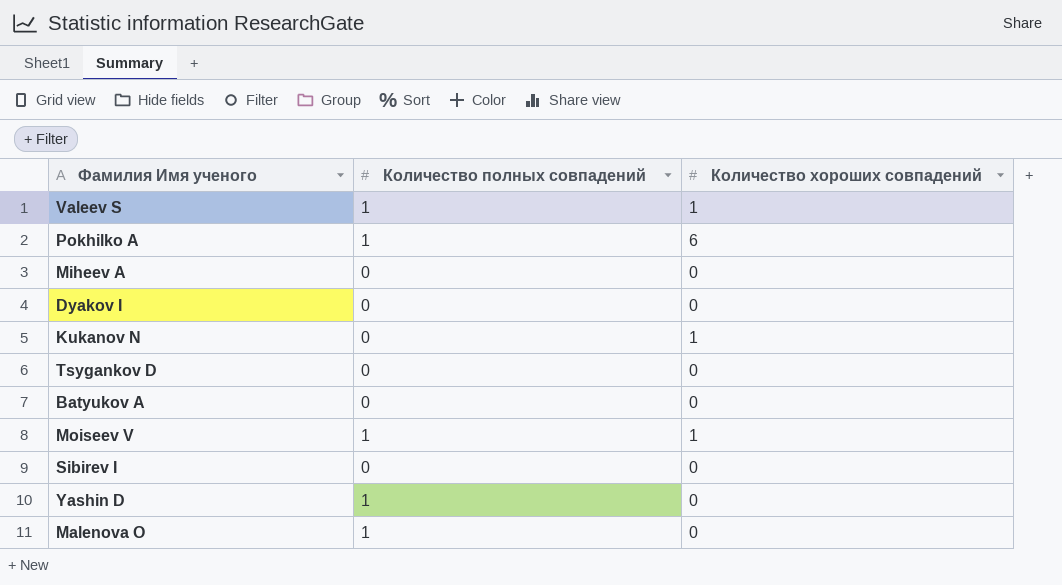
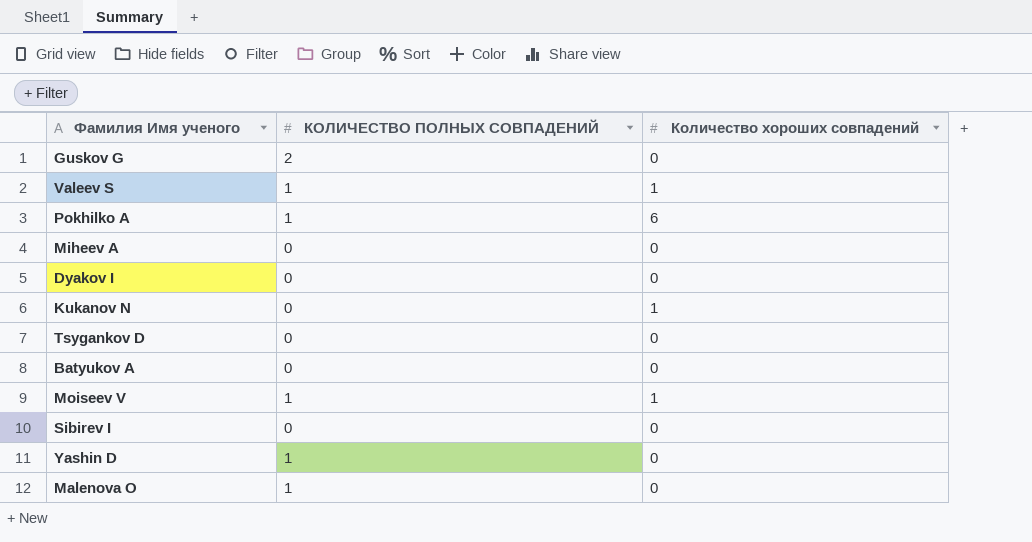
column name: Количество полных совпадений -> КОЛИЧЕСТВО ПОЛНЫХ СОВПАДЕНИЙ
row Guskov G: none -> 2 | 0

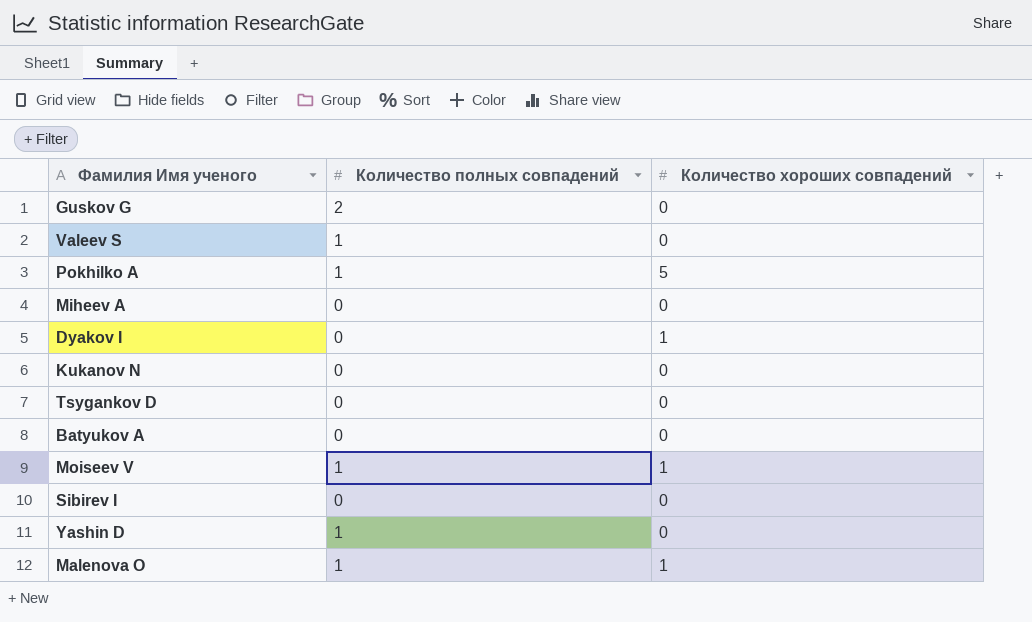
column name: КОЛИЧЕСТВО ПОЛНЫХ СОВПАДЕНИЙ -> Количество полных совпадений
Valeev S | Количество хороших совпадений: 1 -> 0
Pokhilko A | Количество хороших совпадений: 6 -> 5
Dyakov I | Количество хороших совпадений: 0 -> 1
Kukanov N | Количество хороших совпадений: 1 -> 0
Malenova O | Количество хороших совпадений: 0 -> 1

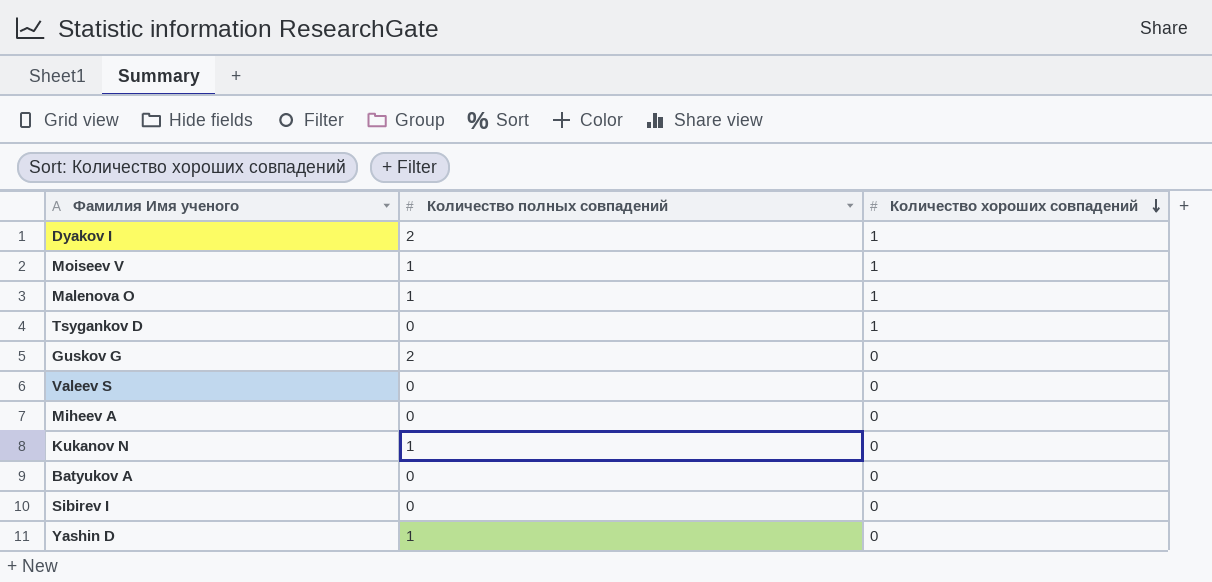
row order: none -> Количество хороших совпадений descending
row Pokhilko A: 1 | 5 -> none
Dyakov I | Количество полных совпадений: 0 -> 2
Tsygankov D | Количество хороших совпадений: 0 -> 1
Valeev S | Количество полных совпадений: 1 -> 0
Kukanov N | Количество полных совпадений: 0 -> 1

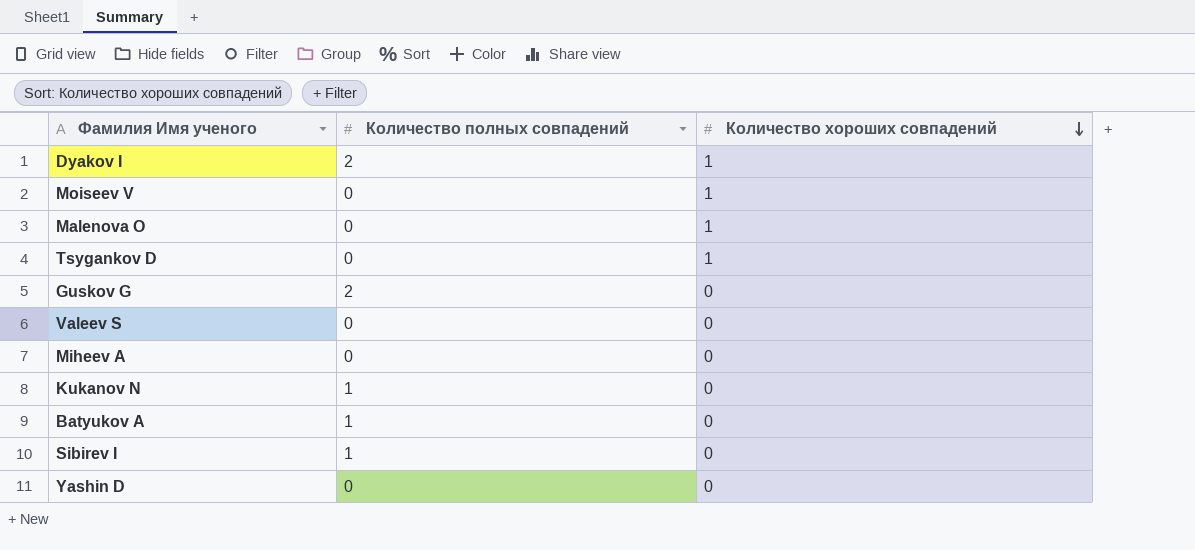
Moiseev V | Количество полных совпадений: 1 -> 0
Malenova O | Количество полных совпадений: 1 -> 0
Batyukov A | Количество полных совпадений: 0 -> 1
Sibirev I | Количество полных совпадений: 0 -> 1
Yashin D | Количество полных совпадений: 1 -> 0

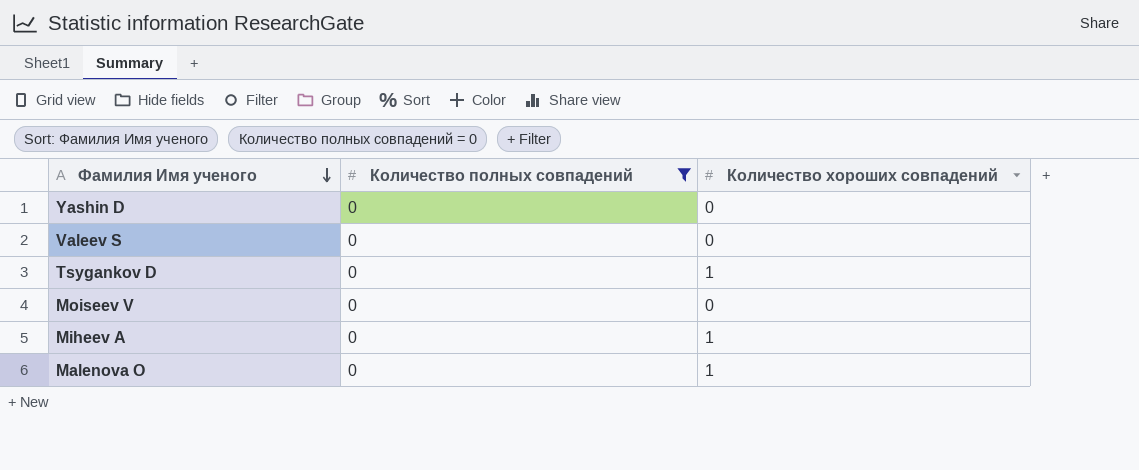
filter: none -> Количество полных совпадений = 0
row order: Количество хороших совпадений descending -> Фамилия Имя ученого descending
Moiseev V | Количество хороших совпадений: 1 -> 0
Miheev A | Количество хороших совпадений: 0 -> 1

